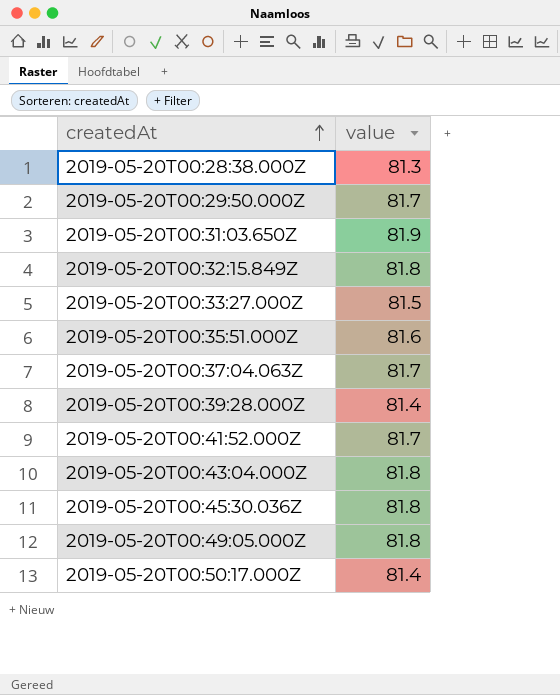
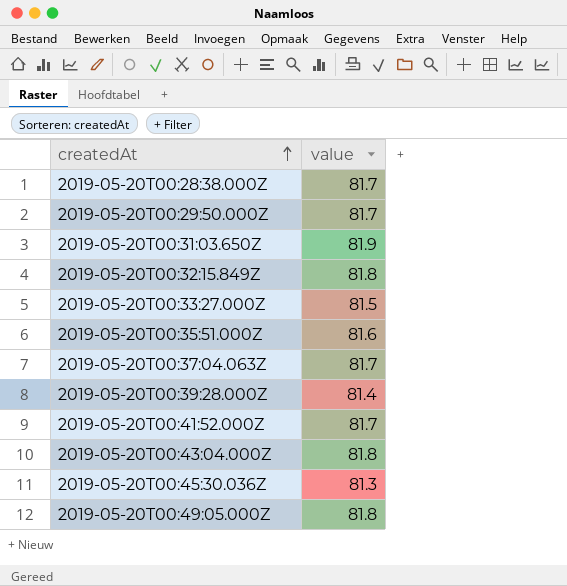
row 2019-05-20T00:50:17.000Z: 81.4 -> none
2019-05-20T00:28:38.000Z | value: 81.3 -> 81.7
2019-05-20T00:45:30.036Z | value: 81.8 -> 81.3

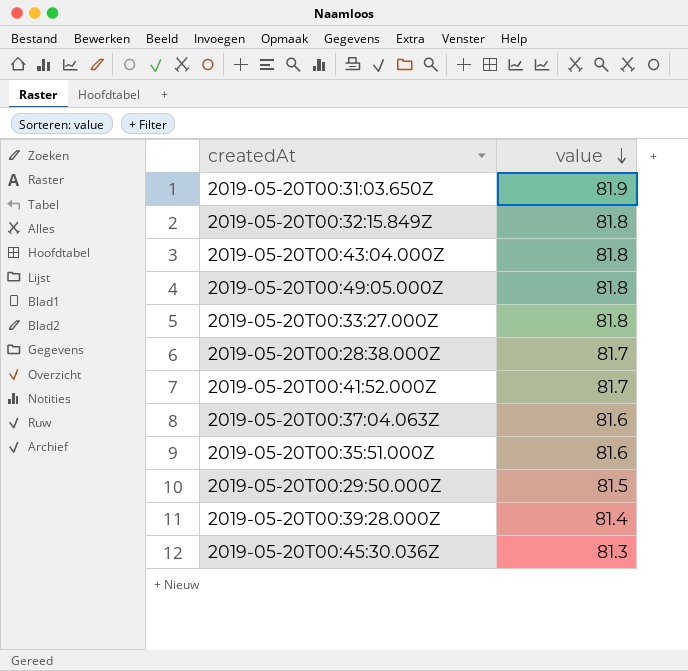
row order: createdAt ascending -> value descending
2019-05-20T00:33:27.000Z | value: 81.5 -> 81.8
2019-05-20T00:37:04.063Z | value: 81.7 -> 81.6
2019-05-20T00:29:50.000Z | value: 81.7 -> 81.5

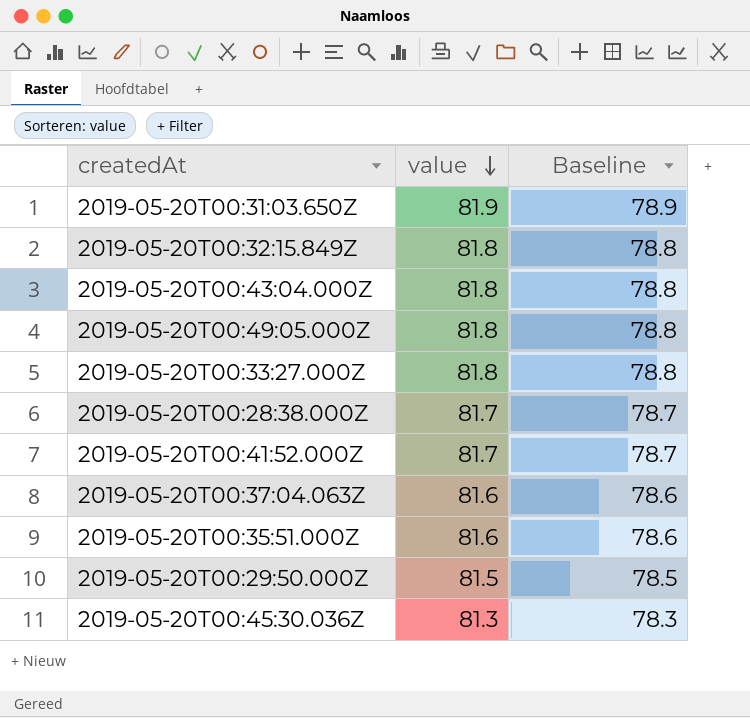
column Baseline | formula: none -> [value] - 3
row 2019-05-20T00:39:28.000Z: 81.4 -> none

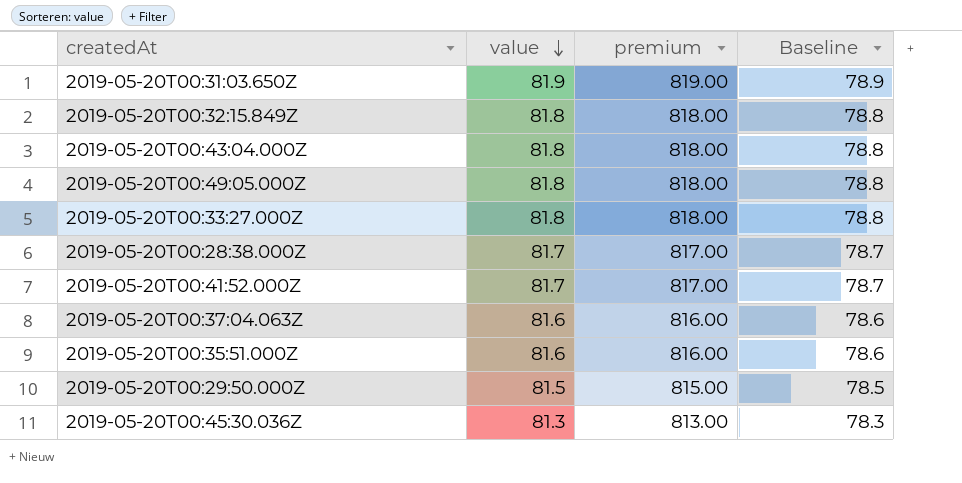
column premium | formula: none -> [value] * 10

